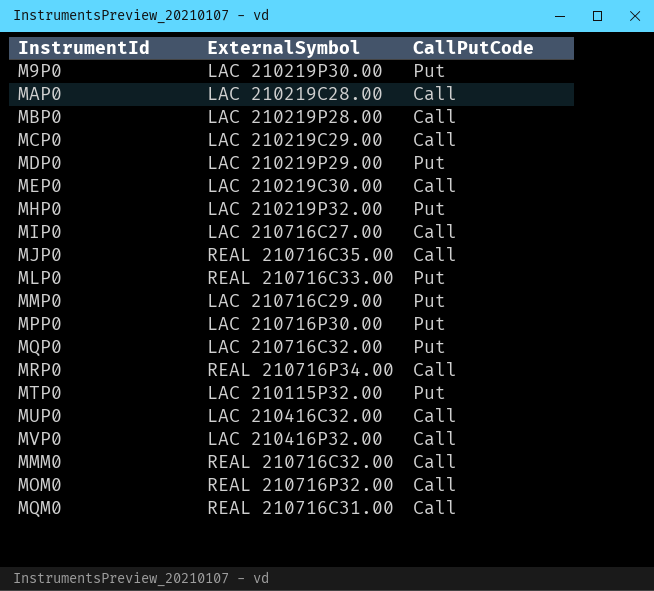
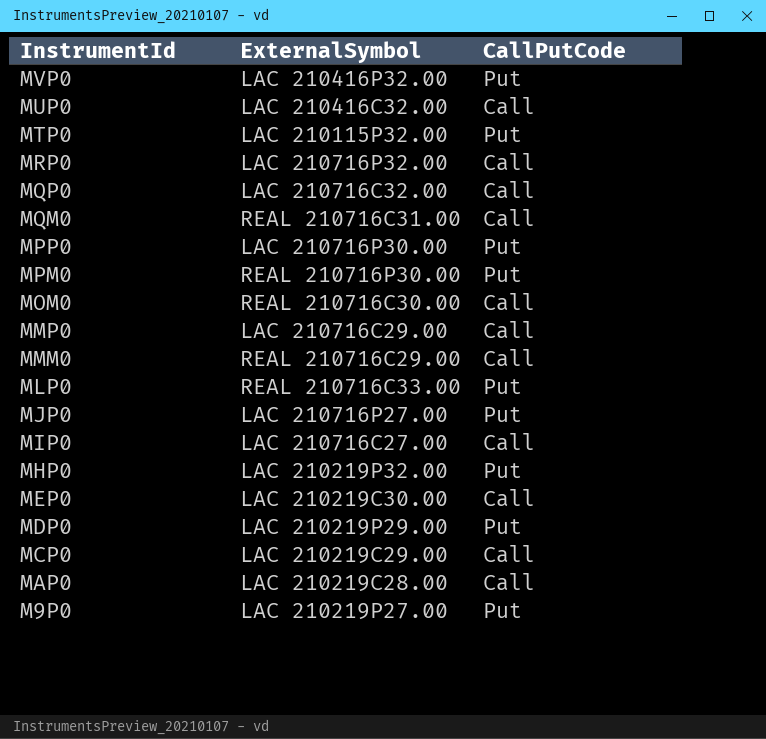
row order: none -> InstrumentId descending
row MBP0: LAC 210219P28.00 | Call -> none
MVP0 | CallPutCode: Call -> Put
MRP0 | ExternalSymbol: REAL 210716P34.00 -> LAC 210716P32.00
MQP0 | CallPutCode: Put -> Call
row MPM0: none -> REAL 210716P30.00 | Put
MOM0 | ExternalSymbol: REAL 210716P32.00 -> REAL 210716C30.00
MMP0 | CallPutCode: Put -> Call
MMM0 | ExternalSymbol: REAL 210716C32.00 -> REAL 210716C29.00
MJP0 | ExternalSymbol: REAL 210716C35.00 -> LAC 210716P27.00
MJP0 | CallPutCode: Call -> Put
M9P0 | ExternalSymbol: LAC 210219P30.00 -> LAC 210219P27.00

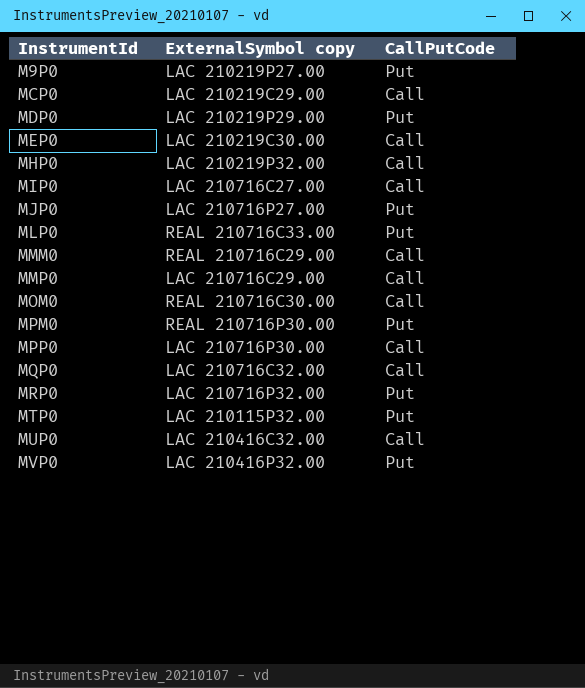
row order: InstrumentId descending -> InstrumentId ascending
column name: ExternalSymbol -> ExternalSymbol copy
row MQM0: REAL 210716C31.00 | Call -> none
row MAP0: LAC 210219C28.00 | Call -> none
MHP0 | CallPutCode: Put -> Call
MPP0 | CallPutCode: Put -> Call
MRP0 | CallPutCode: Call -> Put

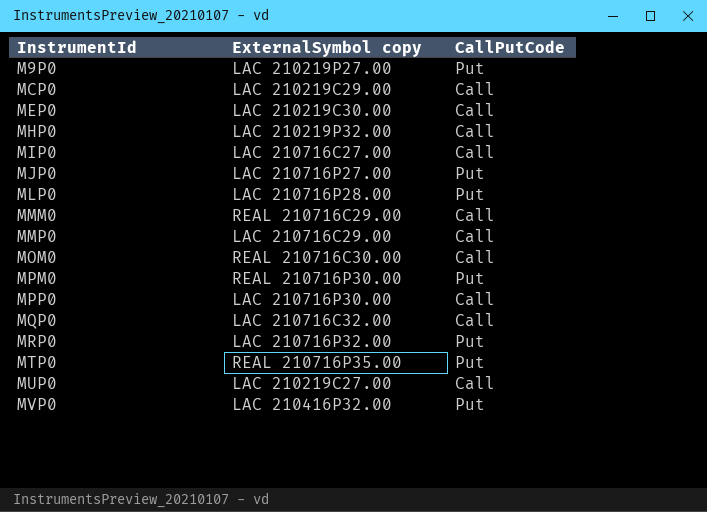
row MDP0: LAC 210219P29.00 | Put -> none
MLP0 | ExternalSymbol copy: REAL 210716C33.00 -> LAC 210716P28.00
MTP0 | ExternalSymbol copy: LAC 210115P32.00 -> REAL 210716P35.00
MUP0 | ExternalSymbol copy: LAC 210416C32.00 -> LAC 210219C27.00

